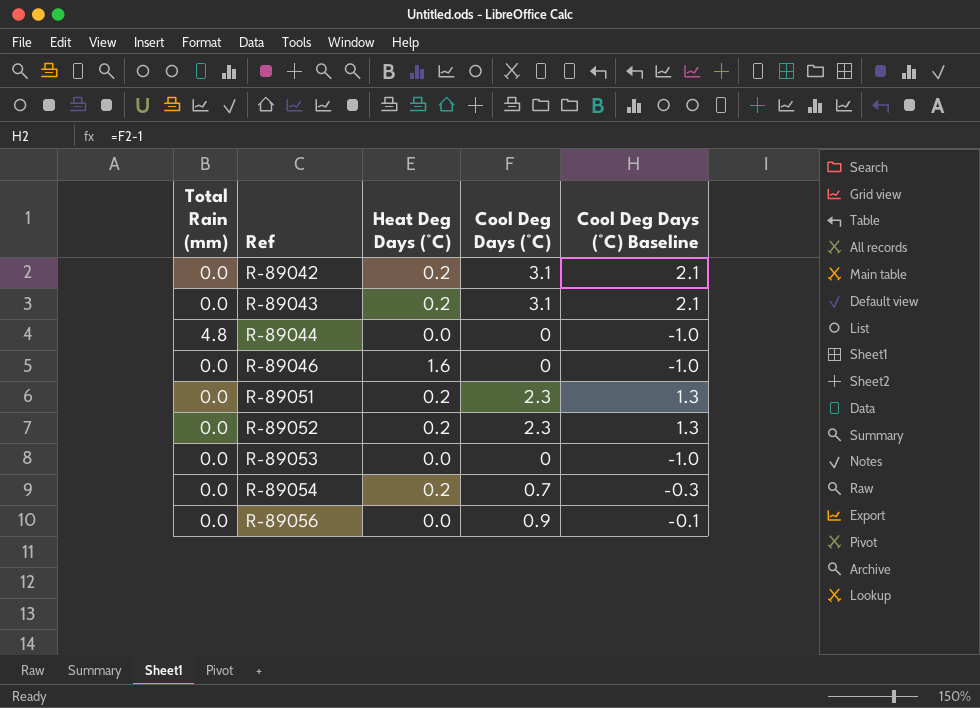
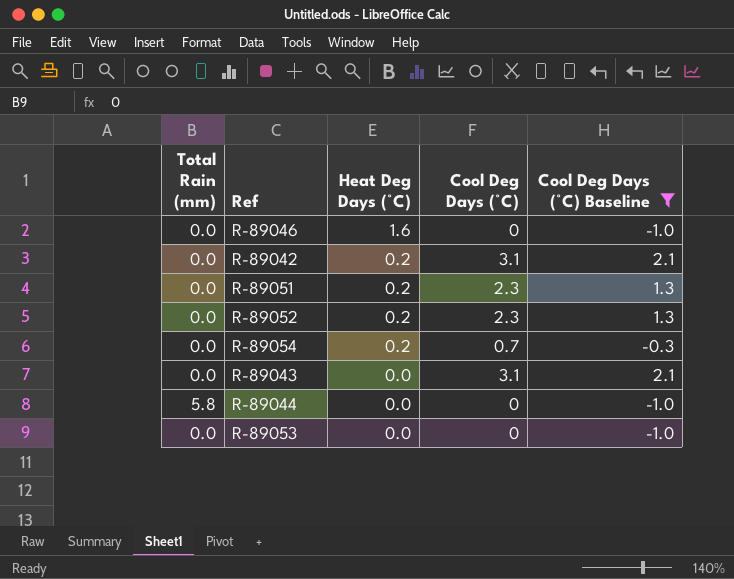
filter: none -> Cool Deg Days (°C) Baseline != -0.1
row order: Ref ascending -> Heat Deg Days (°C) descending
R-89043 | Heat Deg Days (°C): 0.2 -> 0.0
R-89044 | Total Rain (mm): 4.8 -> 5.8

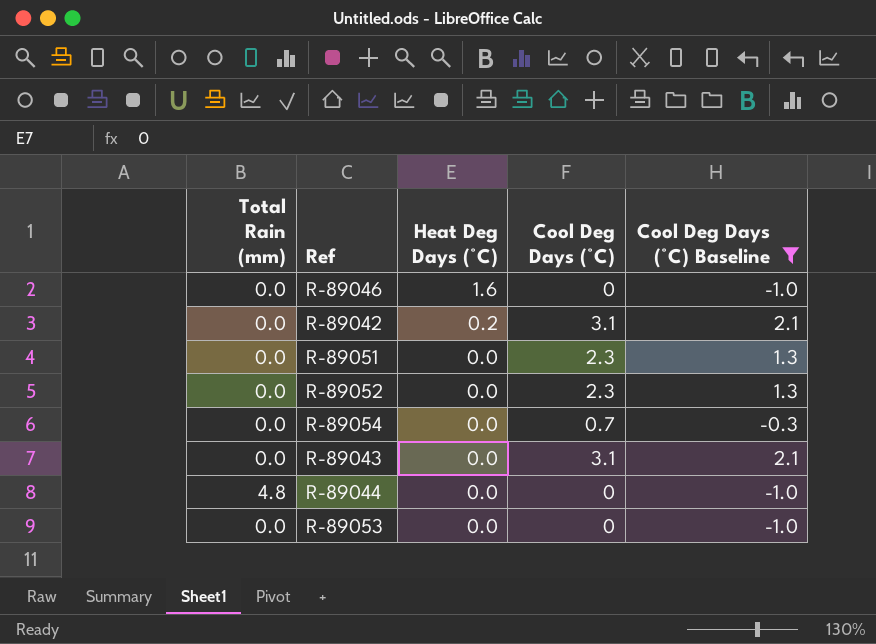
R-89051 | Heat Deg Days (°C): 0.2 -> 0.0
R-89052 | Heat Deg Days (°C): 0.2 -> 0.0
R-89054 | Heat Deg Days (°C): 0.2 -> 0.0
R-89044 | Total Rain (mm): 5.8 -> 4.8

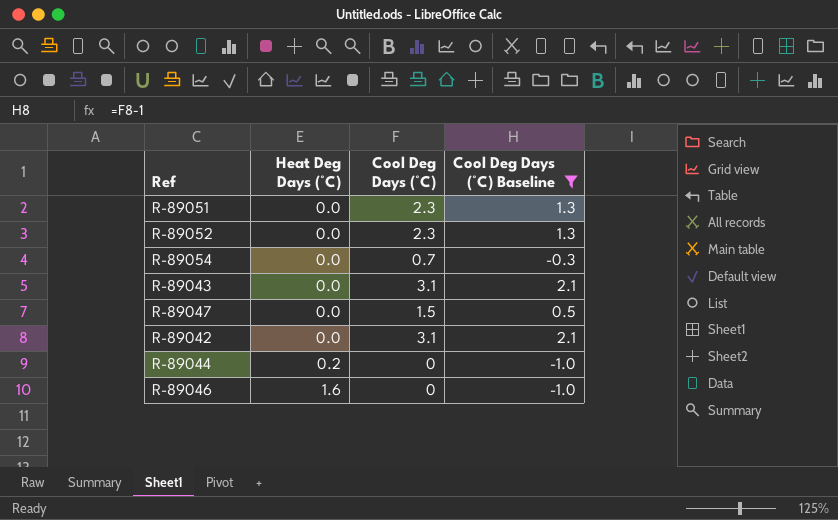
row order: Heat Deg Days (°C) descending -> Heat Deg Days (°C) ascending
column Total Rain (mm) | position: 1 -> none
row R-89053: 0.0 | 0.0 | 0 | -1.0 -> none
row R-89047: none -> 0.0 | 1.5 | 0.5
R-89042 | Heat Deg Days (°C): 0.2 -> 0.0
R-89044 | Heat Deg Days (°C): 0.0 -> 0.2

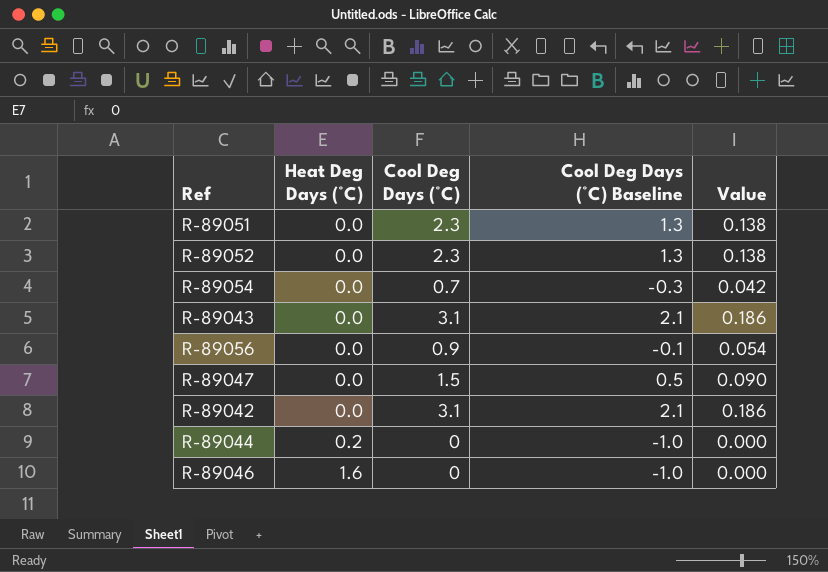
filter: Cool Deg Days (°C) Baseline != -0.1 -> none
column Value | formula: none -> [Cool Deg Days (°C)] * 0.06

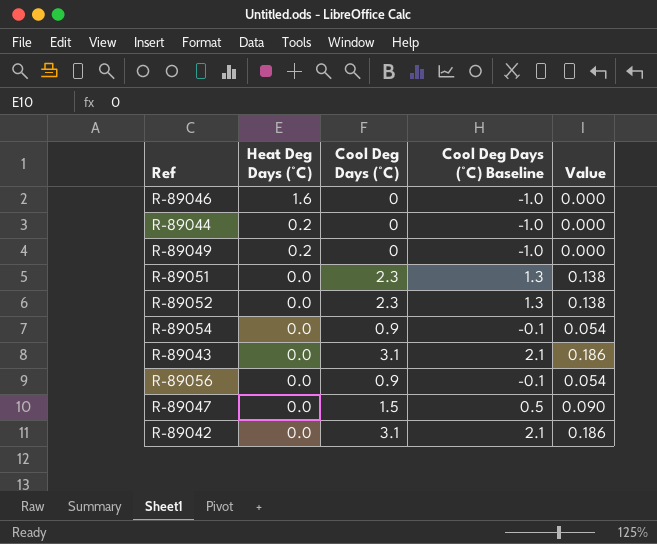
row order: Heat Deg Days (°C) ascending -> Heat Deg Days (°C) descending
row R-89049: none -> 0.2 | 0 | -1.0 | 0.000
R-89054 | Cool Deg Days (°C): 0.7 -> 0.9
R-89054 | Cool Deg Days (°C) Baseline: -0.3 -> -0.1
R-89054 | Value: 0.042 -> 0.054

